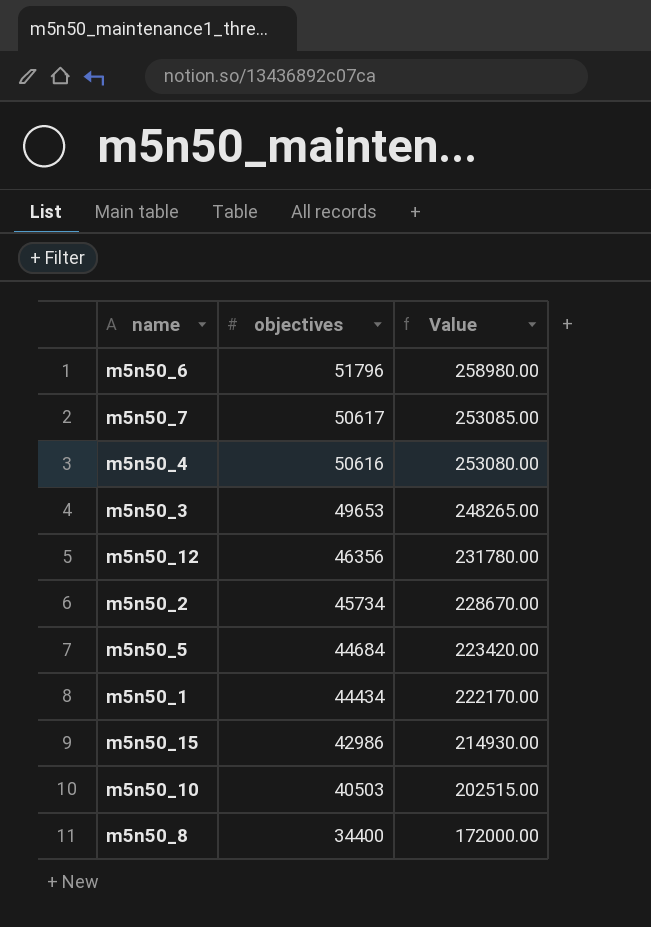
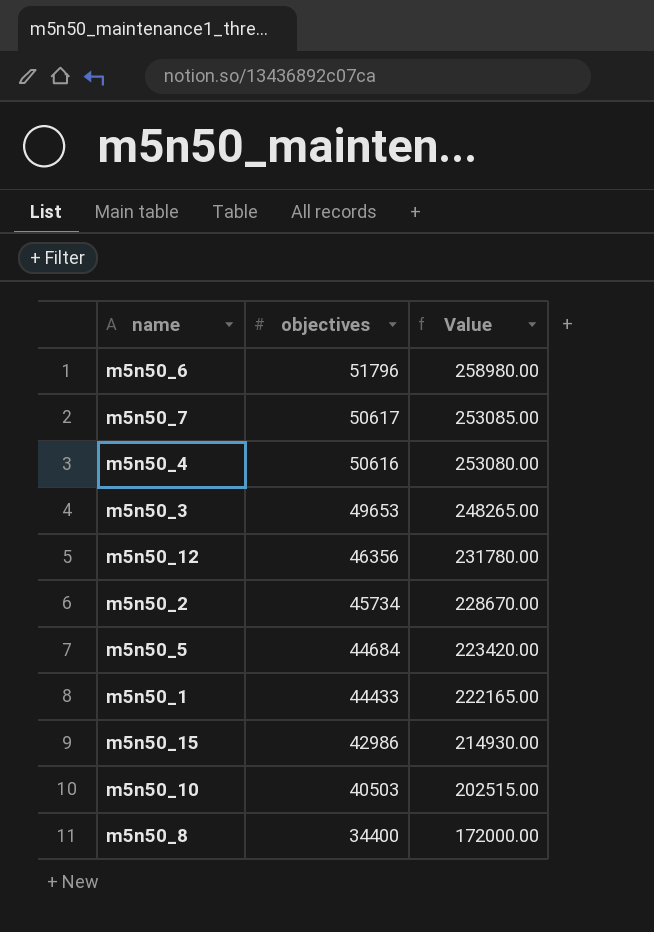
m5n50_1 | objectives: 44434 -> 44433
m5n50_1 | Value: 222170.00 -> 222165.00

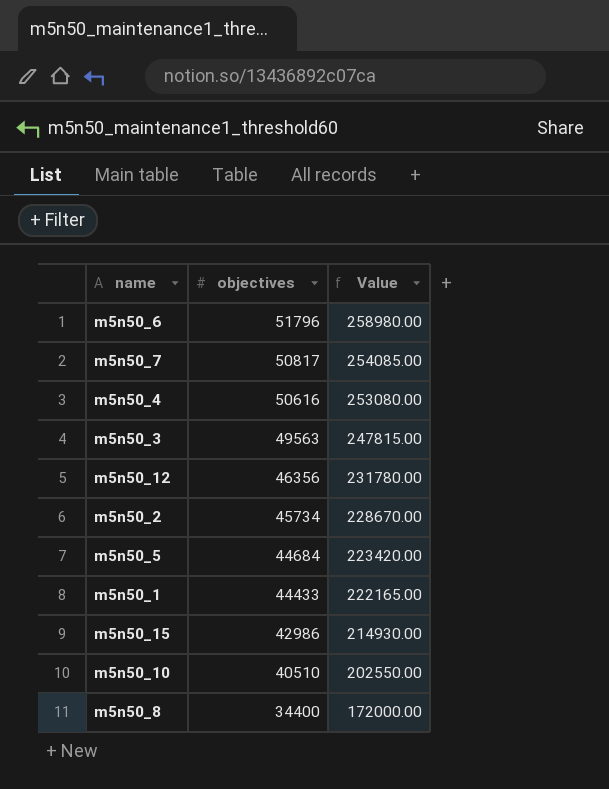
m5n50_7 | objectives: 50617 -> 50817
m5n50_7 | Value: 253085.00 -> 254085.00
m5n50_3 | objectives: 49653 -> 49563
m5n50_3 | Value: 248265.00 -> 247815.00
m5n50_10 | objectives: 40503 -> 40510
m5n50_10 | Value: 202515.00 -> 202550.00

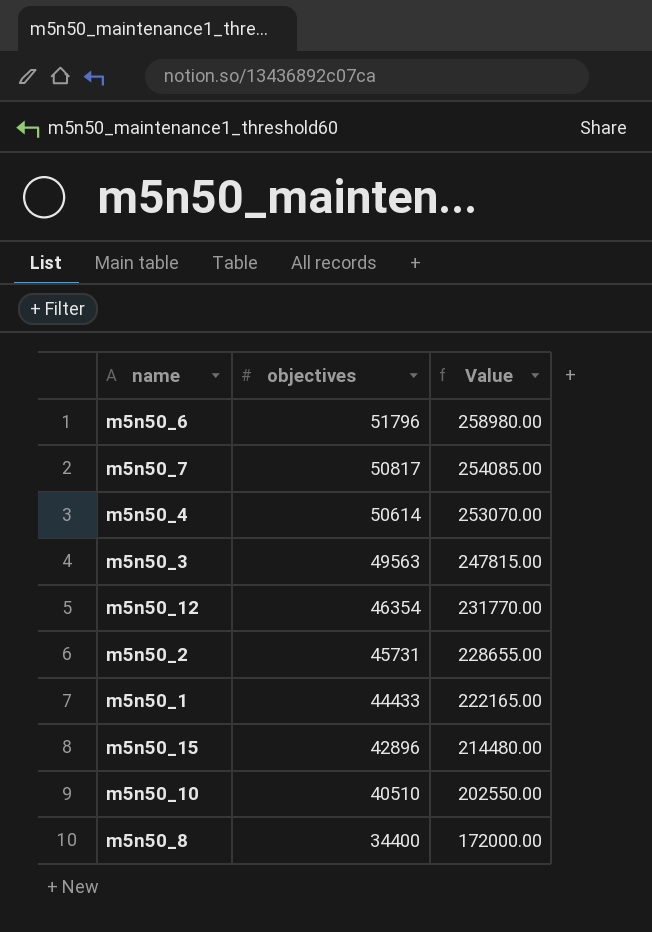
row m5n50_5: 44684 | 223420.00 -> none
m5n50_4 | objectives: 50616 -> 50614
m5n50_4 | Value: 253080.00 -> 253070.00
m5n50_12 | objectives: 46356 -> 46354
m5n50_12 | Value: 231780.00 -> 231770.00
m5n50_2 | objectives: 45734 -> 45731
m5n50_2 | Value: 228670.00 -> 228655.00
m5n50_15 | objectives: 42986 -> 42896
m5n50_15 | Value: 214930.00 -> 214480.00

